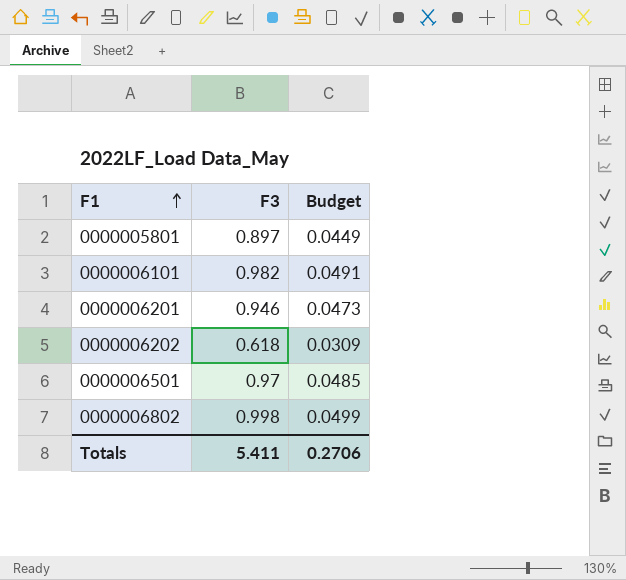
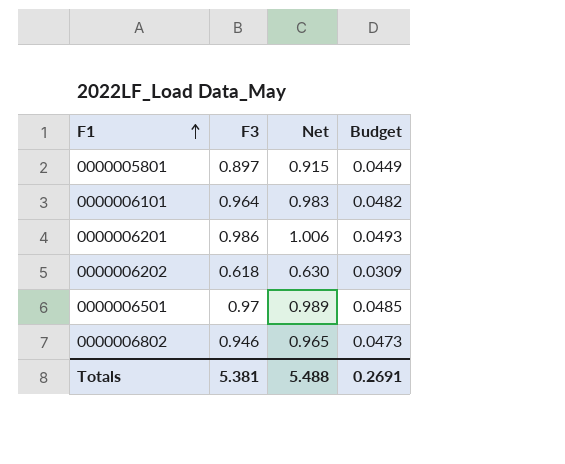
column Net | formula: none -> [F3] * 1.02
0000006101 | F3: 0.982 -> 0.964
0000006101 | Budget: 0.0491 -> 0.0482
0000006201 | F3: 0.946 -> 0.986
0000006201 | Budget: 0.0473 -> 0.0493
0000006802 | F3: 0.998 -> 0.946
0000006802 | Budget: 0.0499 -> 0.0473
Totals | F3: 5.411 -> 5.381
Totals | Budget: 0.2706 -> 0.2691

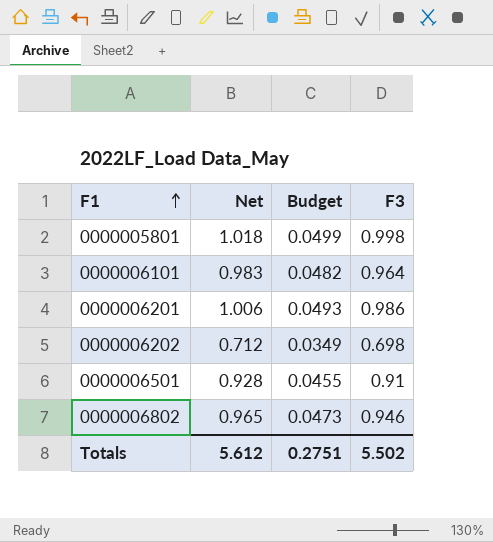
column F3 | position: 2 -> 4
0000005801 | Net: 0.915 -> 1.018
0000005801 | Budget: 0.0449 -> 0.0499
0000005801 | F3: 0.897 -> 0.998
0000006202 | Net: 0.630 -> 0.712
0000006202 | Budget: 0.0309 -> 0.0349
0000006202 | F3: 0.618 -> 0.698
0000006501 | Net: 0.989 -> 0.928
0000006501 | Budget: 0.0485 -> 0.0455
0000006501 | F3: 0.97 -> 0.91
Totals | Net: 5.488 -> 5.612
Totals | Budget: 0.2691 -> 0.2751
Totals | F3: 5.381 -> 5.502

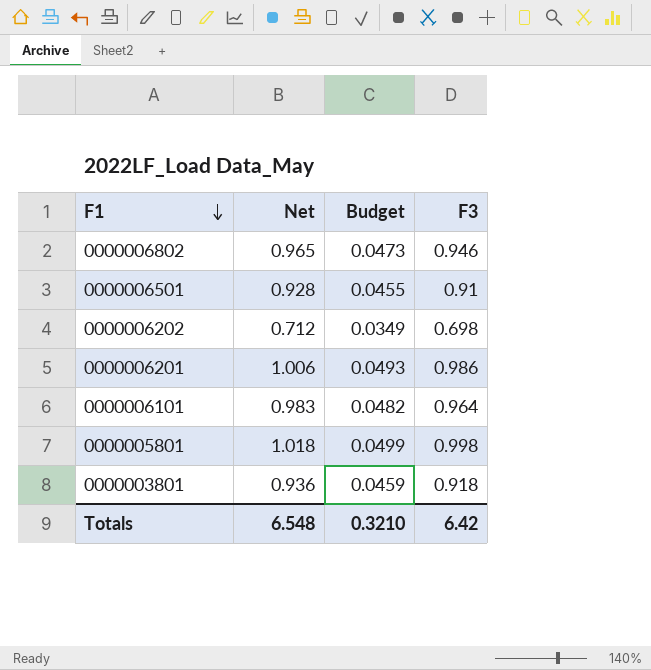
row order: F1 ascending -> F1 descending
row 0000003801: none -> 0.936 | 0.0459 | 0.918
Totals | Net: 5.612 -> 6.548
Totals | Budget: 0.2751 -> 0.3210
Totals | F3: 5.502 -> 6.42

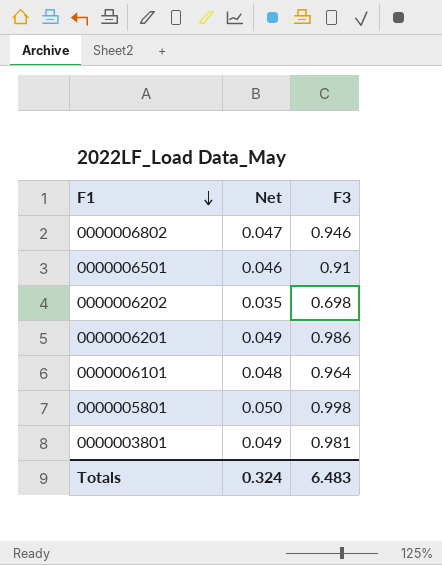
column Budget | formula: [F3] * 0.05 -> none
column Net | formula: [F3] * 1.02 -> [F3] * 0.05
0000003801 | F3: 0.918 -> 0.981
Totals | Net: 6.548 -> 0.324
Totals | F3: 6.42 -> 6.483

